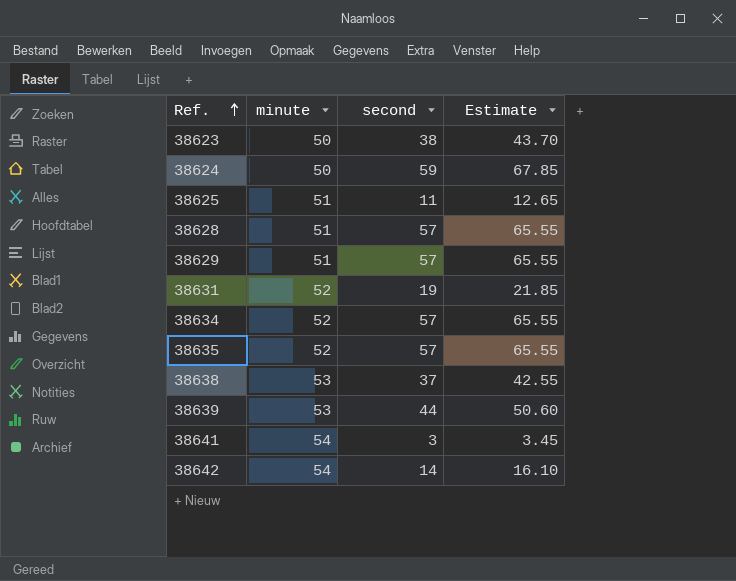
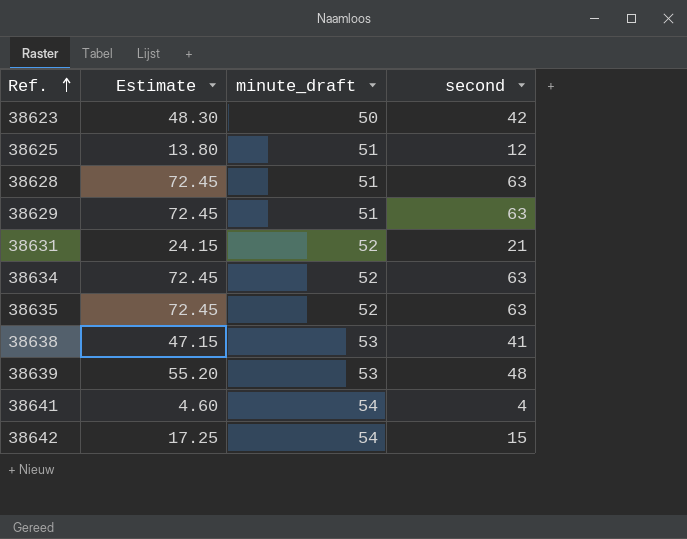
column Estimate | position: 4 -> 2
column name: minute -> minute_draft
row 38624: 50 | 59 | 67.85 -> none
38623 | Estimate: 43.70 -> 48.30
38623 | second: 38 -> 42
38625 | Estimate: 12.65 -> 13.80
38625 | second: 11 -> 12
38628 | Estimate: 65.55 -> 72.45
38628 | second: 57 -> 63
38629 | Estimate: 65.55 -> 72.45
38629 | second: 57 -> 63
38631 | Estimate: 21.85 -> 24.15
38631 | second: 19 -> 21
38634 | Estimate: 65.55 -> 72.45
38634 | second: 57 -> 63
38635 | Estimate: 65.55 -> 72.45
38635 | second: 57 -> 63
38638 | Estimate: 42.55 -> 47.15
38638 | second: 37 -> 41
38639 | Estimate: 50.60 -> 55.20
38639 | second: 44 -> 48
38641 | Estimate: 3.45 -> 4.60
38641 | second: 3 -> 4
38642 | Estimate: 16.10 -> 17.25
38642 | second: 14 -> 15

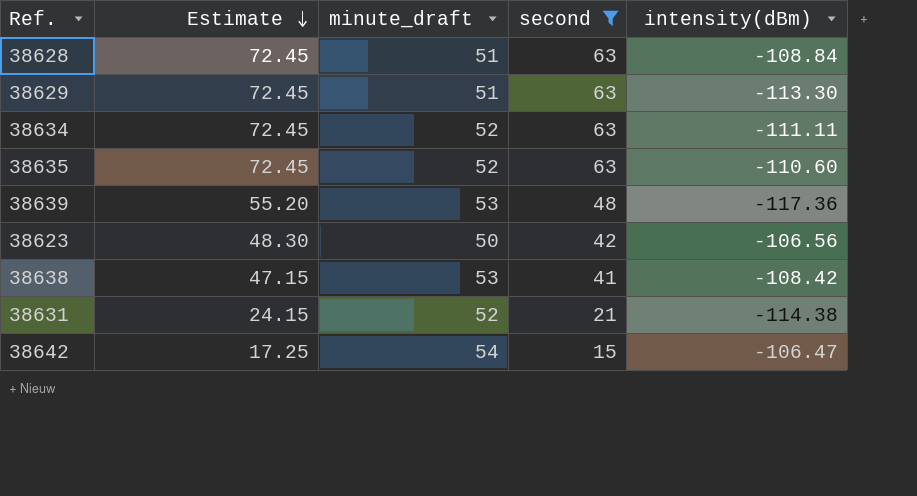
filter: none -> second >= 15
row order: Ref. ascending -> Estimate descending
column intensity(dBm) | position: none -> 5

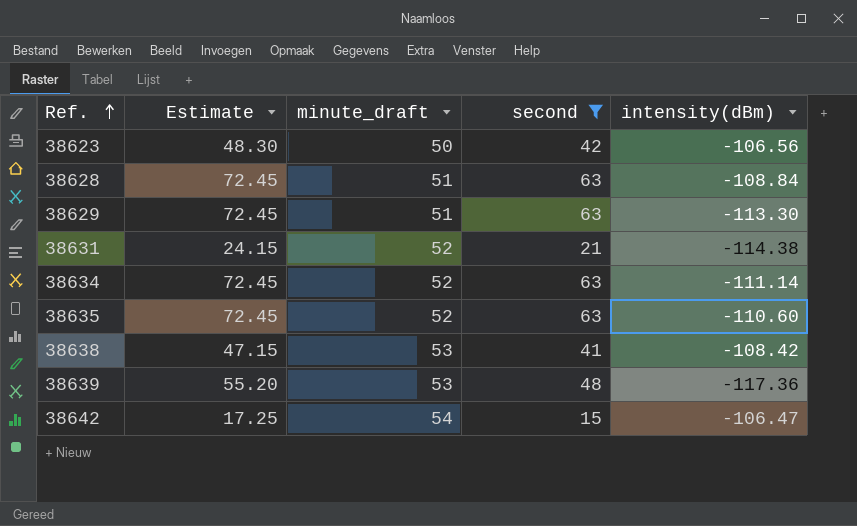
row order: Estimate descending -> Ref. ascending
38634 | intensity(dBm): -111.11 -> -111.14

